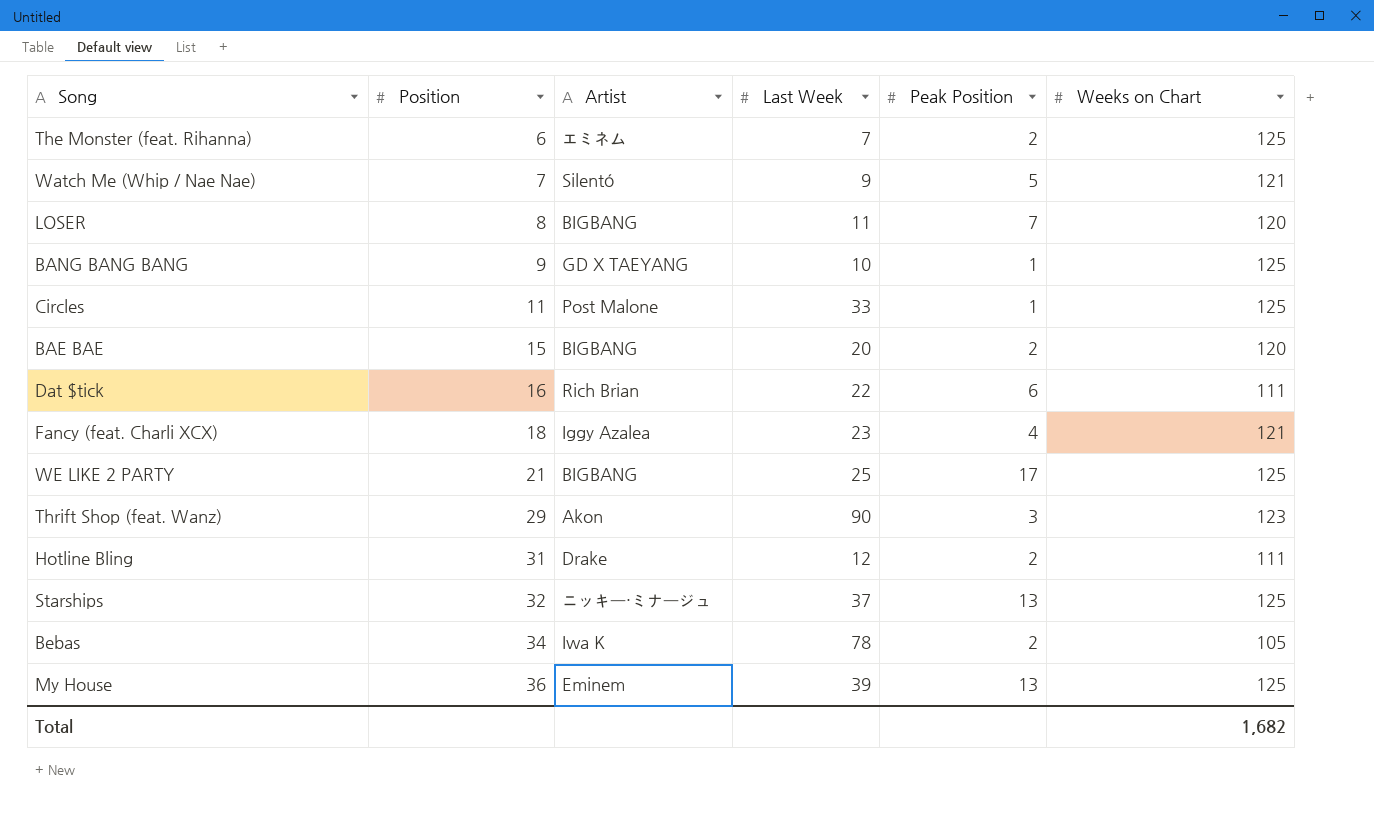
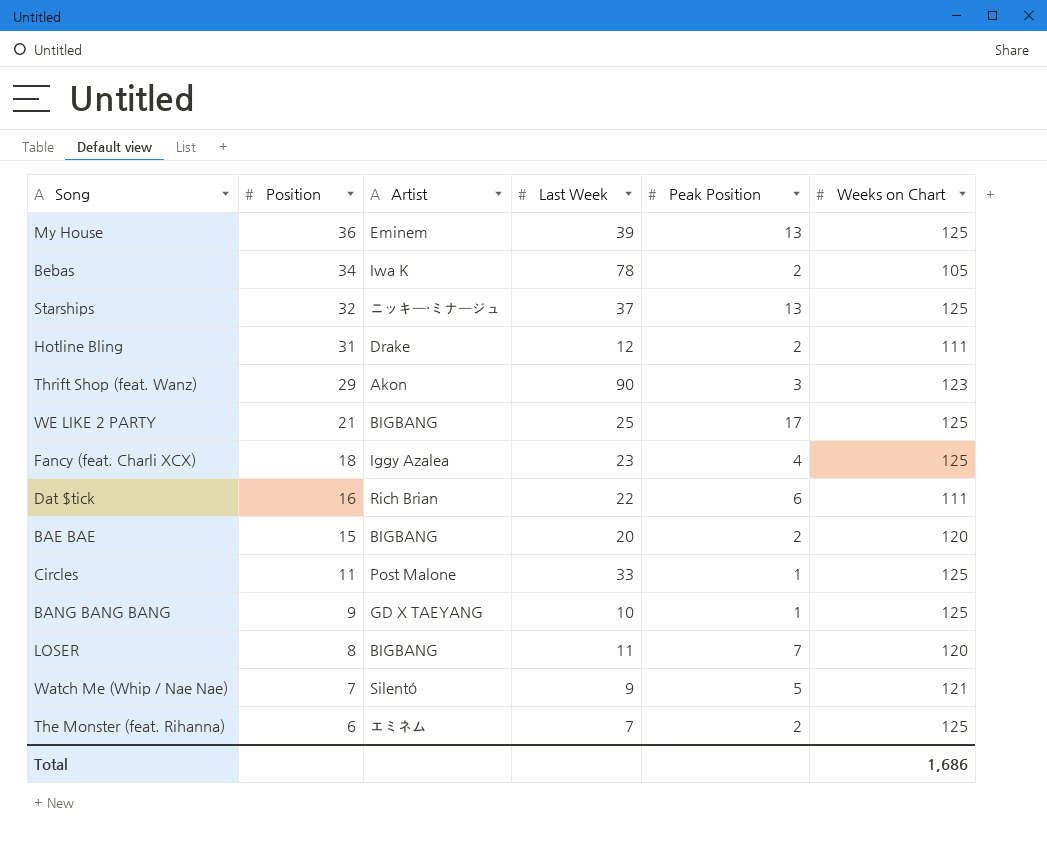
row order: Position ascending -> Position descending
Fancy (feat. Charli XCX) | Weeks on Chart: 121 -> 125
Total | Weeks on Chart: 1,682 -> 1,686

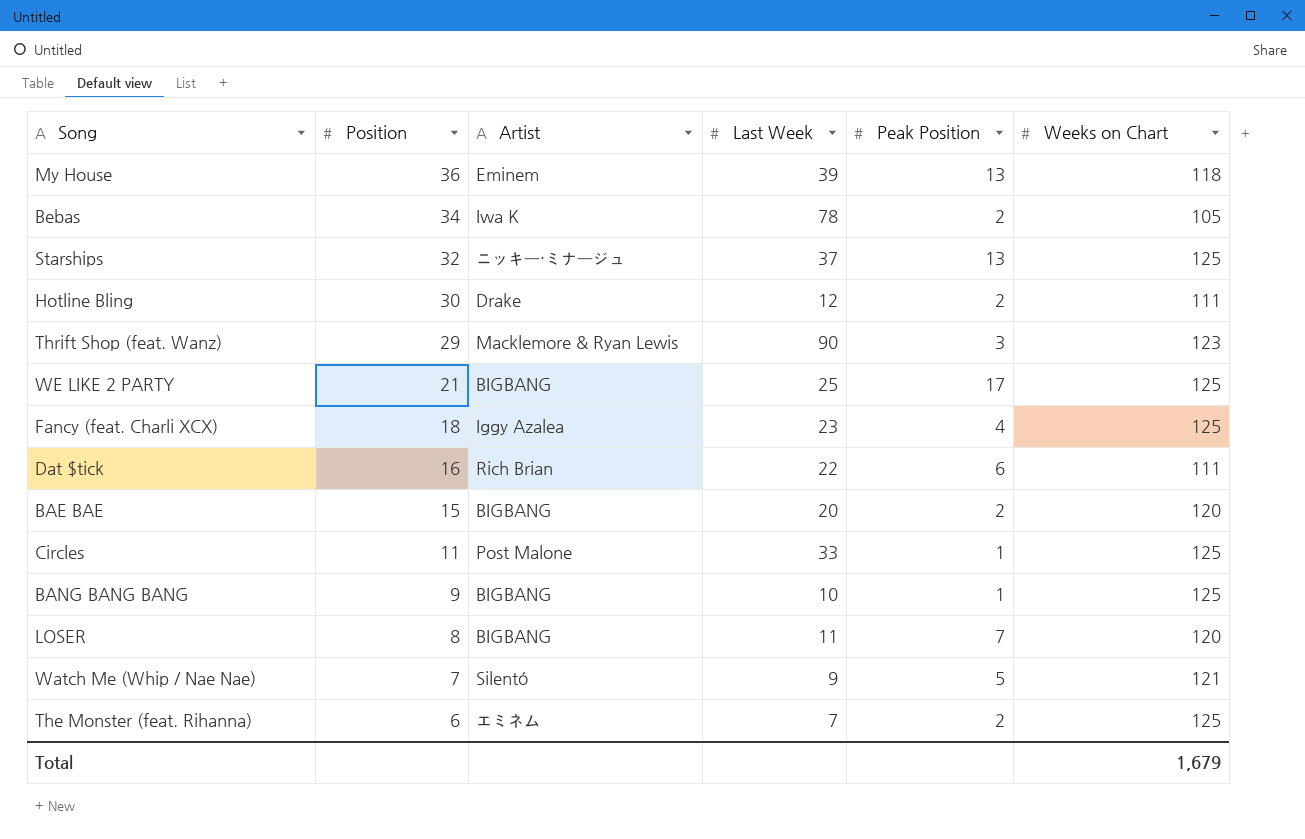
My House | Weeks on Chart: 125 -> 118
Hotline Bling | Position: 31 -> 30
Thrift Shop (feat. Wanz) | Artist: Akon -> Macklemore & Ryan Lewis
BANG BANG BANG | Artist: GD X TAEYANG -> BIGBANG
Total | Weeks on Chart: 1,686 -> 1,679

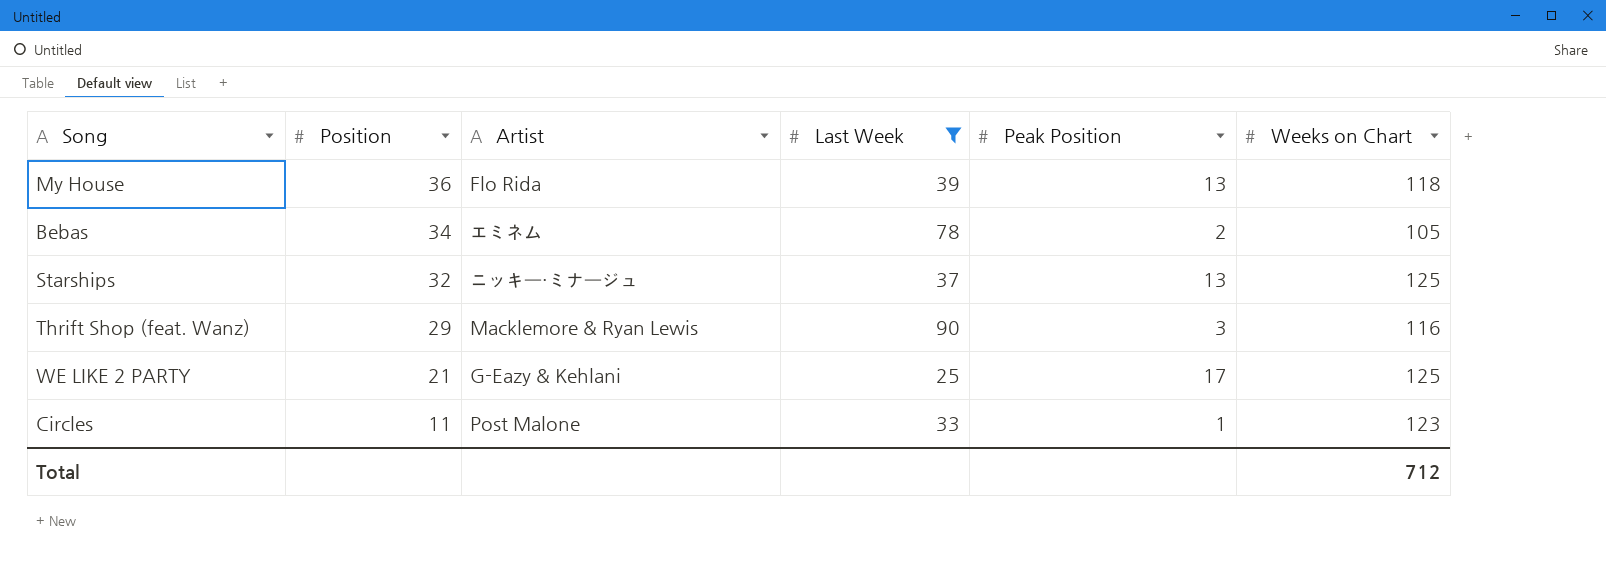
filter: none -> Last Week >= 25
My House | Artist: Eminem -> Flo Rida
Bebas | Artist: Iwa K -> エミネム
Thrift Shop (feat. Wanz) | Weeks on Chart: 123 -> 116
WE LIKE 2 PARTY | Artist: BIGBANG -> G-Eazy & Kehlani
Circles | Weeks on Chart: 125 -> 123
Total | Weeks on Chart: 1,679 -> 712

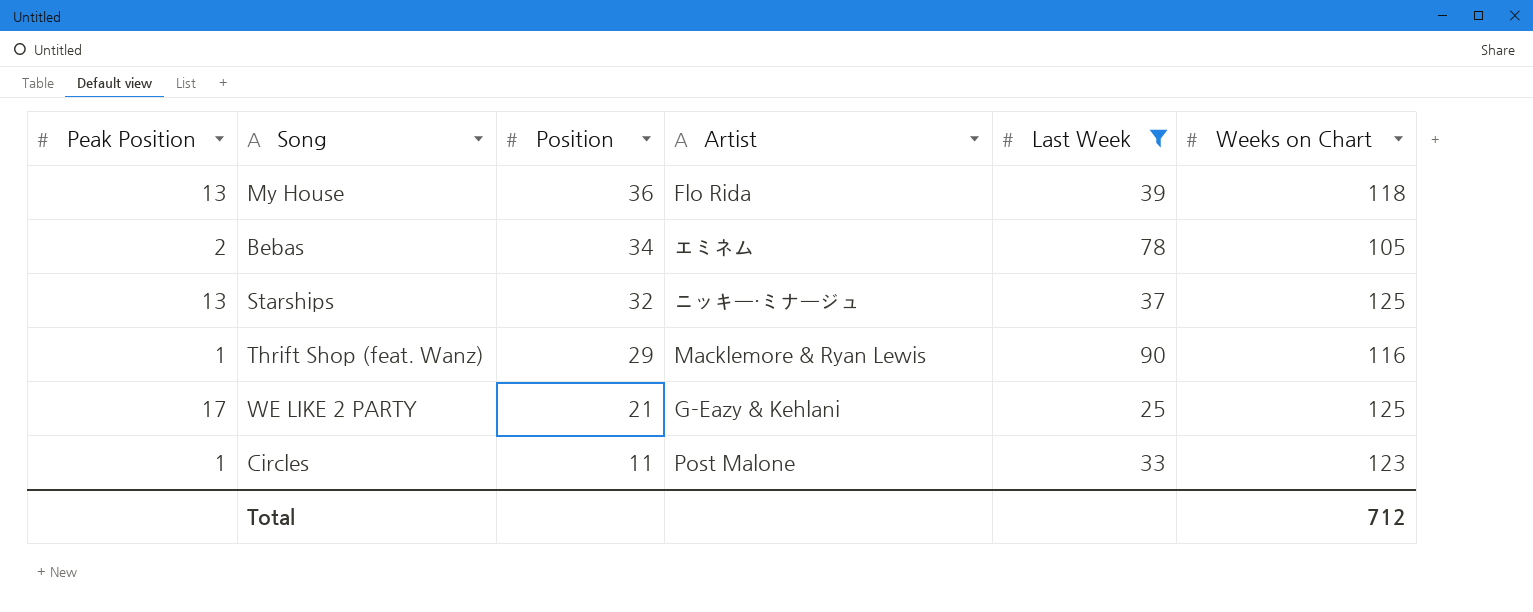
column Peak Position | position: 5 -> 1
Thrift Shop (feat. Wanz) | Peak Position: 3 -> 1

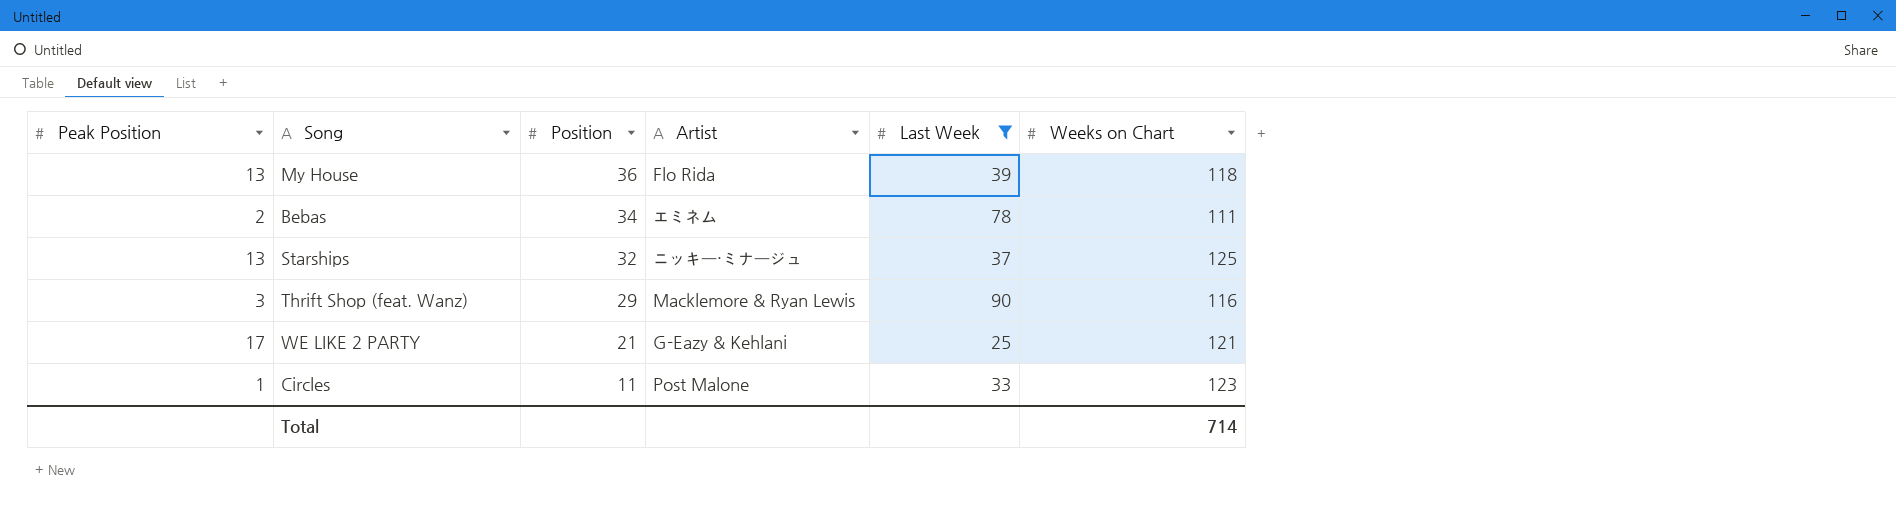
Bebas | Weeks on Chart: 105 -> 111
Thrift Shop (feat. Wanz) | Peak Position: 1 -> 3
WE LIKE 2 PARTY | Weeks on Chart: 125 -> 121
Total | Weeks on Chart: 712 -> 714

